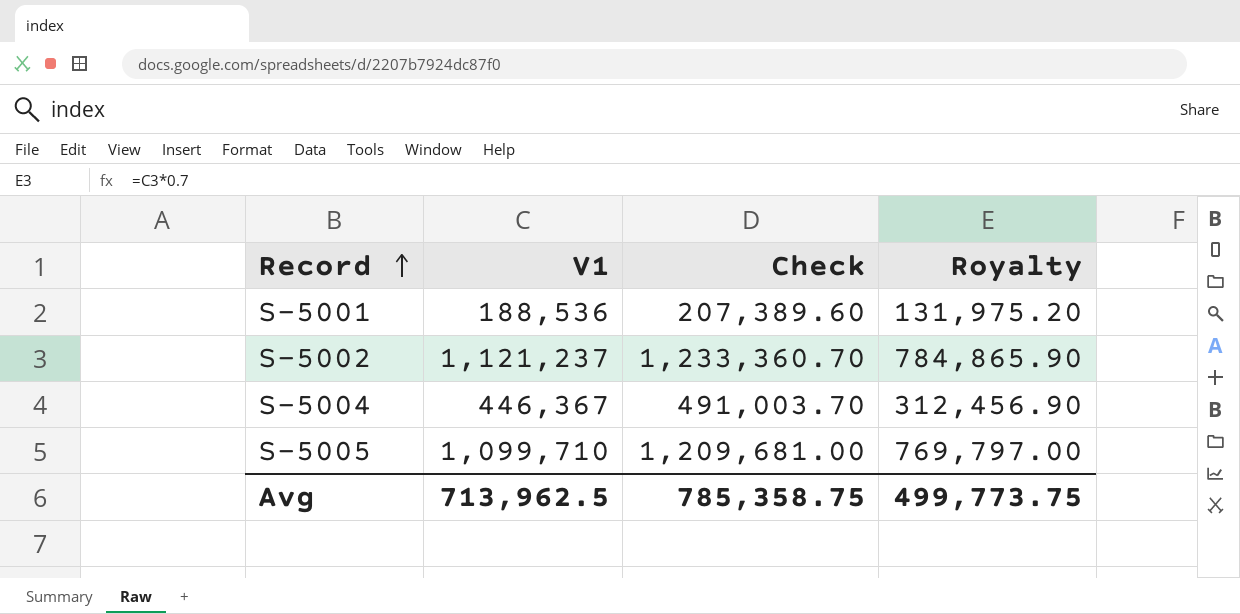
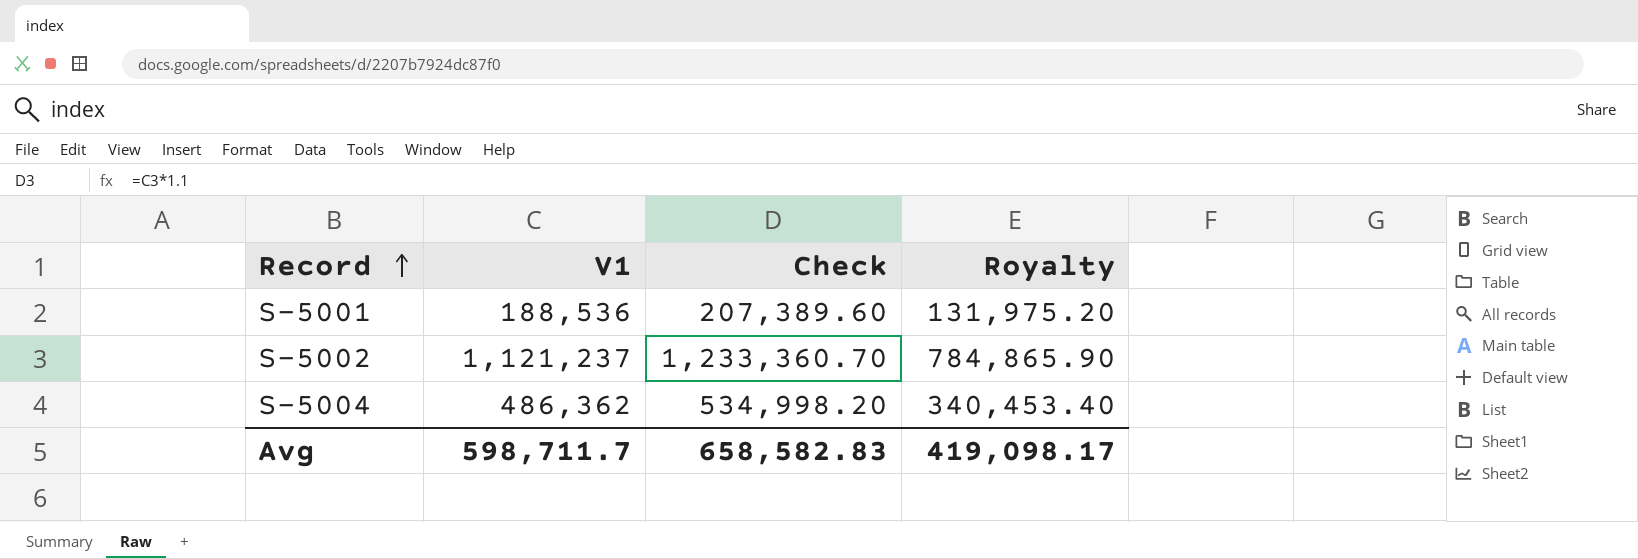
row S-5005: 1,099,710 | 1,209,681.00 | 769,797.00 -> none
S-5004 | V1: 446,367 -> 486,362
S-5004 | Check: 491,003.70 -> 534,998.20
S-5004 | Royalty: 312,456.90 -> 340,453.40
Avg | V1: 713,962.5 -> 598,711.7
Avg | Check: 785,358.75 -> 658,582.83
Avg | Royalty: 499,773.75 -> 419,098.17

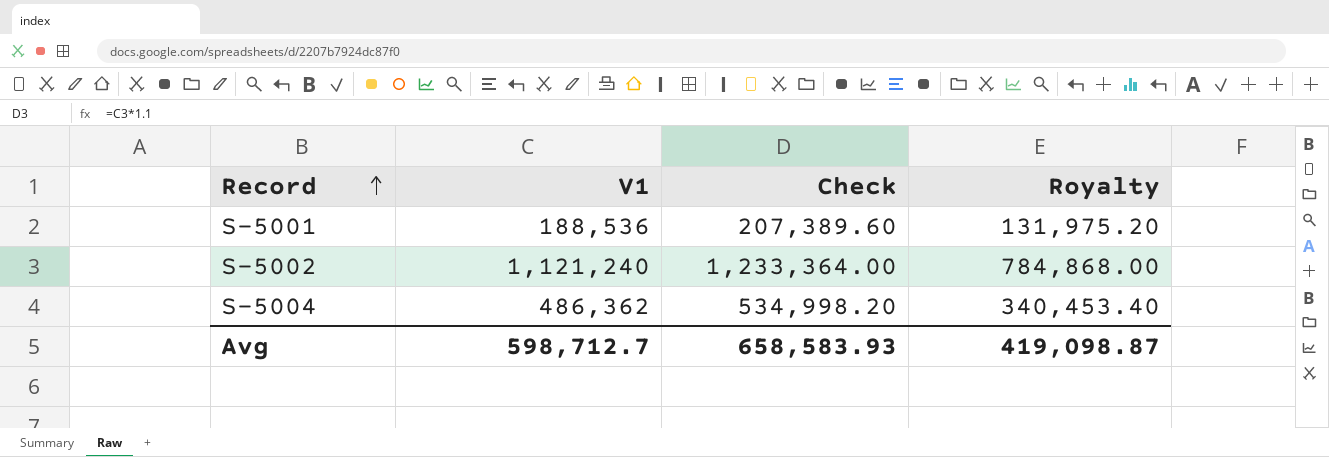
S-5002 | V1: 1,121,237 -> 1,121,240
S-5002 | Check: 1,233,360.70 -> 1,233,364.00
S-5002 | Royalty: 784,865.90 -> 784,868.00
Avg | V1: 598,711.7 -> 598,712.7
Avg | Check: 658,582.83 -> 658,583.93
Avg | Royalty: 419,098.17 -> 419,098.87

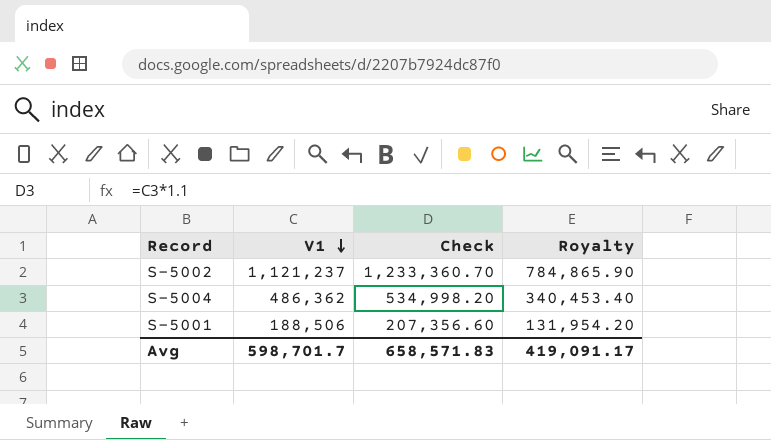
row order: Record ascending -> V1 descending
S-5002 | V1: 1,121,240 -> 1,121,237
S-5002 | Check: 1,233,364.00 -> 1,233,360.70
S-5002 | Royalty: 784,868.00 -> 784,865.90
S-5001 | V1: 188,536 -> 188,506
S-5001 | Check: 207,389.60 -> 207,356.60
S-5001 | Royalty: 131,975.20 -> 131,954.20
Avg | V1: 598,712.7 -> 598,701.7
Avg | Check: 658,583.93 -> 658,571.83
Avg | Royalty: 419,098.87 -> 419,091.17

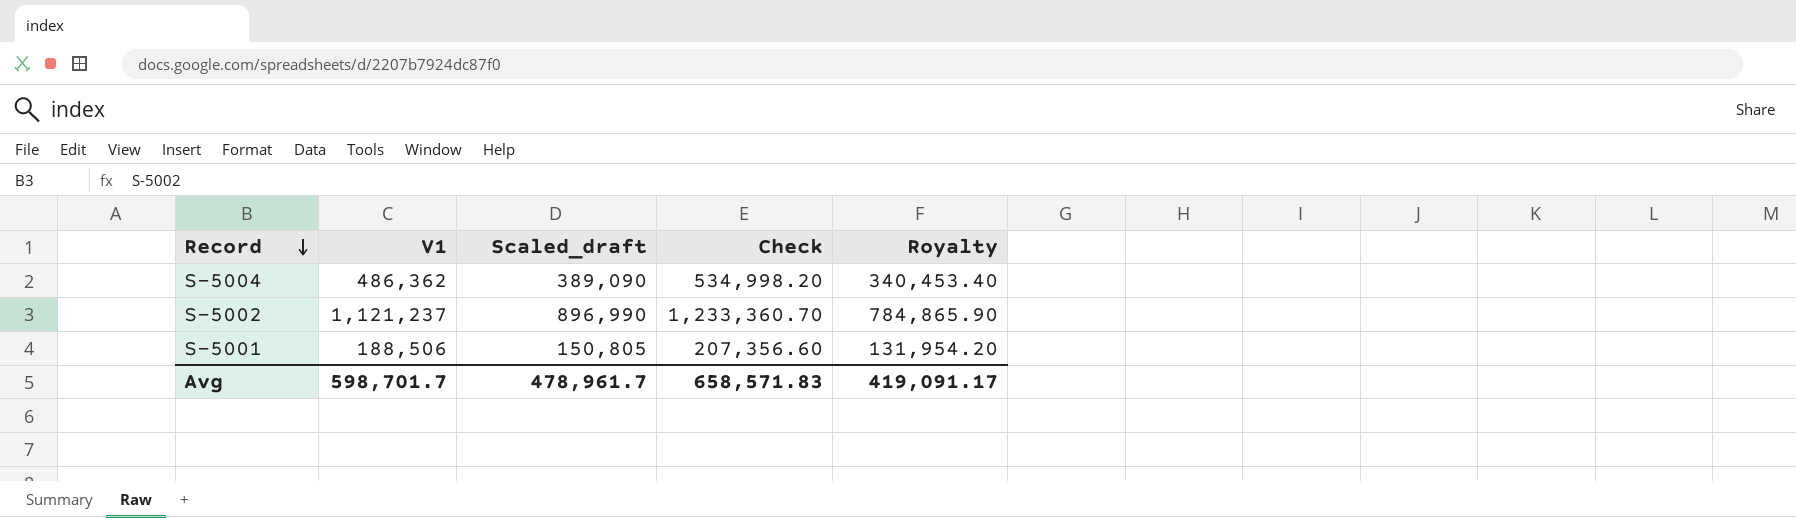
row order: V1 descending -> Record descending
column Scaled_draft | formula: none -> [V1] * 0.8

